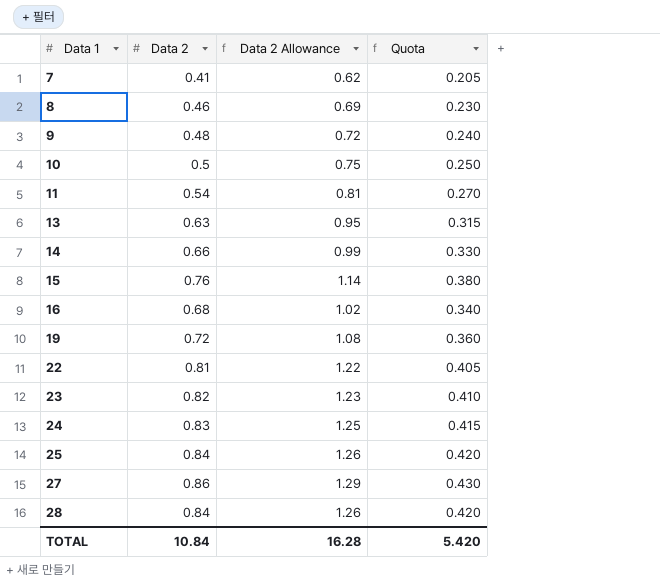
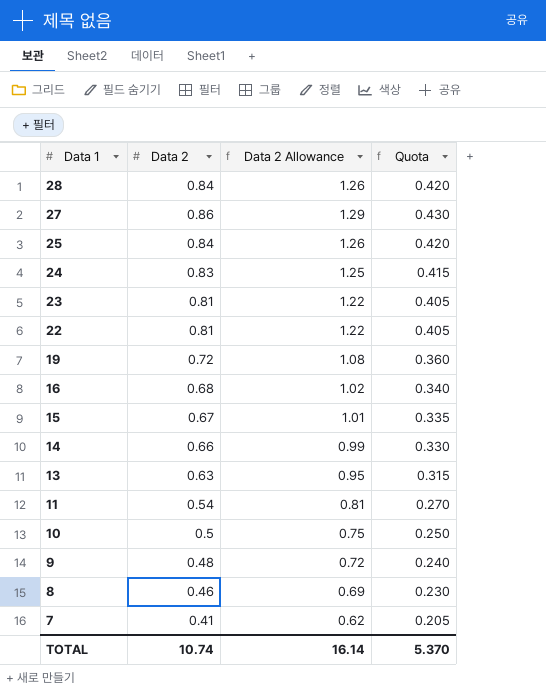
row order: Data 1 ascending -> Data 1 descending
23 | Data 2: 0.82 -> 0.81
23 | Data 2 Allowance: 1.23 -> 1.22
23 | Quota: 0.410 -> 0.405
15 | Data 2: 0.76 -> 0.67
15 | Data 2 Allowance: 1.14 -> 1.01
15 | Quota: 0.380 -> 0.335
TOTAL | Data 2: 10.84 -> 10.74
TOTAL | Data 2 Allowance: 16.28 -> 16.14
TOTAL | Quota: 5.420 -> 5.370

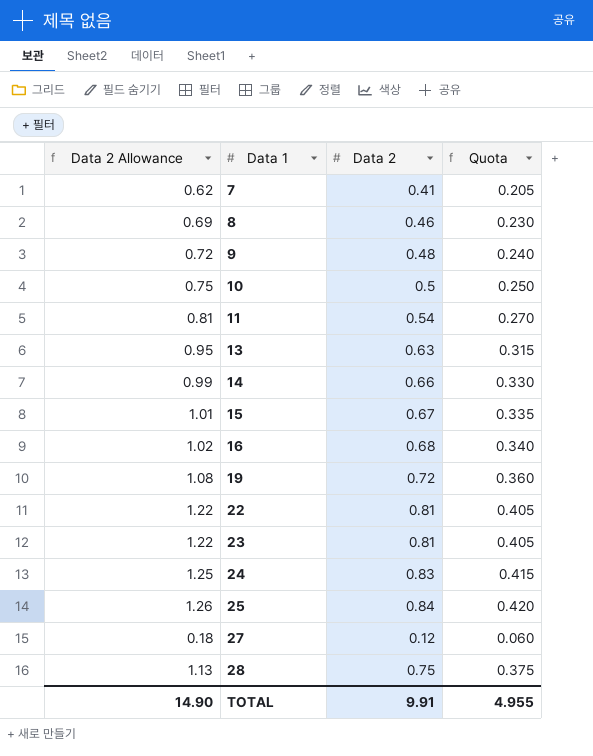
row order: Data 1 descending -> Data 1 ascending
column Data 2 Allowance | position: 3 -> 1
27 | Data 2 Allowance: 1.29 -> 0.18
27 | Data 2: 0.86 -> 0.12
27 | Quota: 0.430 -> 0.060
28 | Data 2 Allowance: 1.26 -> 1.13
28 | Data 2: 0.84 -> 0.75
28 | Quota: 0.420 -> 0.375
TOTAL | Data 2 Allowance: 16.14 -> 14.90
TOTAL | Data 2: 10.74 -> 9.91
TOTAL | Quota: 5.370 -> 4.955

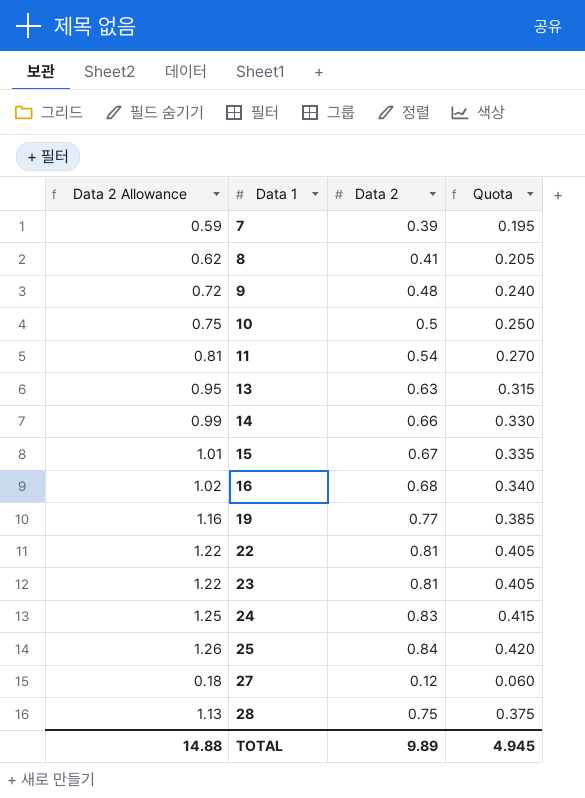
7 | Data 2 Allowance: 0.62 -> 0.59
7 | Data 2: 0.41 -> 0.39
7 | Quota: 0.205 -> 0.195
8 | Data 2 Allowance: 0.69 -> 0.62
8 | Data 2: 0.46 -> 0.41
8 | Quota: 0.230 -> 0.205
19 | Data 2 Allowance: 1.08 -> 1.16
19 | Data 2: 0.72 -> 0.77
19 | Quota: 0.360 -> 0.385
TOTAL | Data 2 Allowance: 14.90 -> 14.88
TOTAL | Data 2: 9.91 -> 9.89
TOTAL | Quota: 4.955 -> 4.945

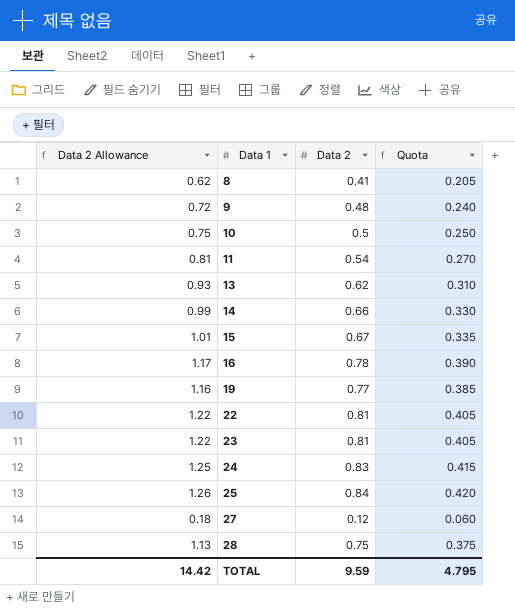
row 7: 0.59 | 0.39 | 0.195 -> none
13 | Data 2 Allowance: 0.95 -> 0.93
13 | Data 2: 0.63 -> 0.62
13 | Quota: 0.315 -> 0.310
16 | Data 2 Allowance: 1.02 -> 1.17
16 | Data 2: 0.68 -> 0.78
16 | Quota: 0.340 -> 0.390
TOTAL | Data 2 Allowance: 14.88 -> 14.42
TOTAL | Data 2: 9.89 -> 9.59
TOTAL | Quota: 4.945 -> 4.795

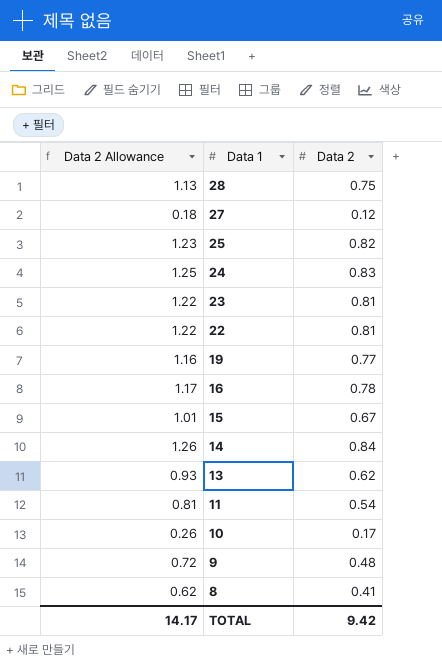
row order: Data 1 ascending -> Data 1 descending
column Quota | formula: [Data 2] * 0.5 -> none
25 | Data 2 Allowance: 1.26 -> 1.23
25 | Data 2: 0.84 -> 0.82
14 | Data 2 Allowance: 0.99 -> 1.26
14 | Data 2: 0.66 -> 0.84
10 | Data 2 Allowance: 0.75 -> 0.26
10 | Data 2: 0.5 -> 0.17
TOTAL | Data 2 Allowance: 14.42 -> 14.17
TOTAL | Data 2: 9.59 -> 9.42

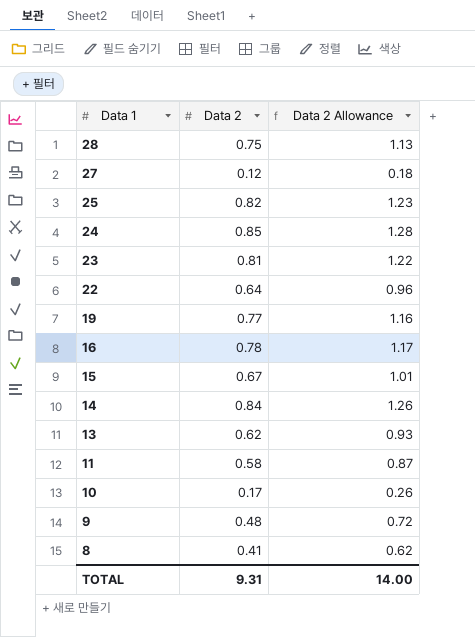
column Data 2 Allowance | position: 1 -> 3
24 | Data 2: 0.83 -> 0.85
24 | Data 2 Allowance: 1.25 -> 1.28
22 | Data 2: 0.81 -> 0.64
22 | Data 2 Allowance: 1.22 -> 0.96
11 | Data 2: 0.54 -> 0.58
11 | Data 2 Allowance: 0.81 -> 0.87
TOTAL | Data 2: 9.42 -> 9.31
TOTAL | Data 2 Allowance: 14.17 -> 14.00

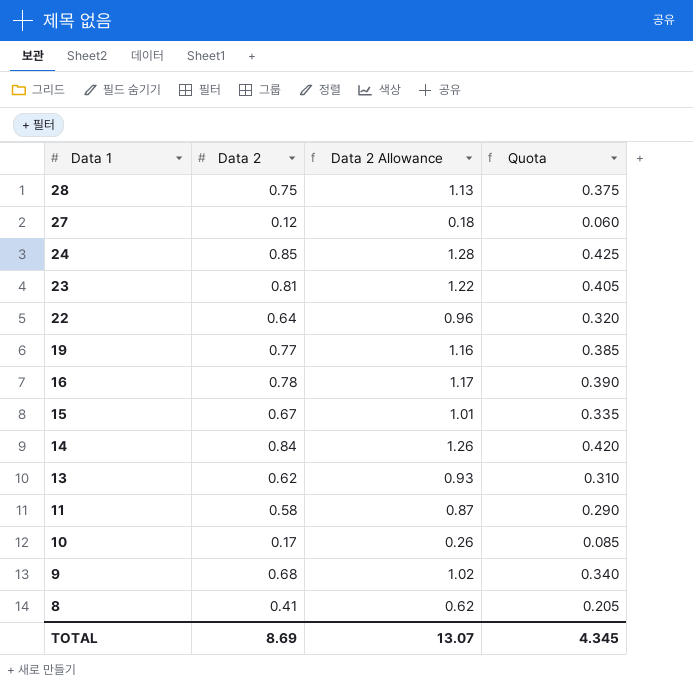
column Quota | formula: none -> [Data 2] * 0.5
row 25: 0.82 | 1.23 -> none
9 | Data 2: 0.48 -> 0.68
9 | Data 2 Allowance: 0.72 -> 1.02
TOTAL | Data 2: 9.31 -> 8.69
TOTAL | Data 2 Allowance: 14.00 -> 13.07

